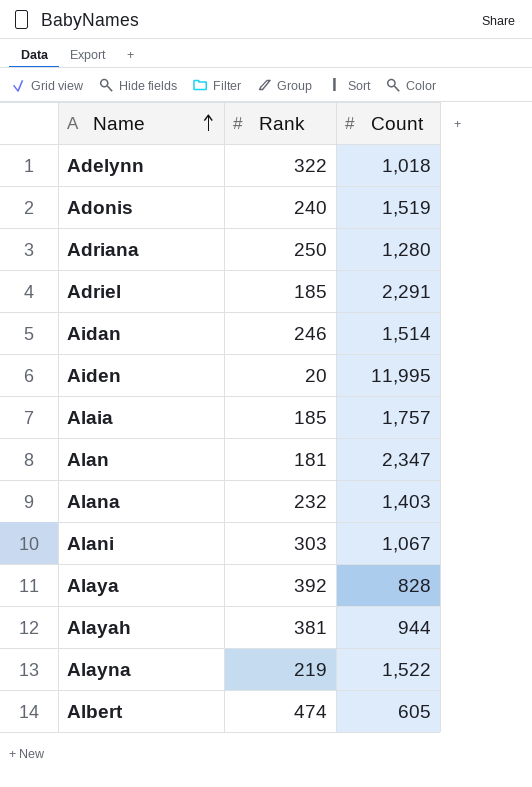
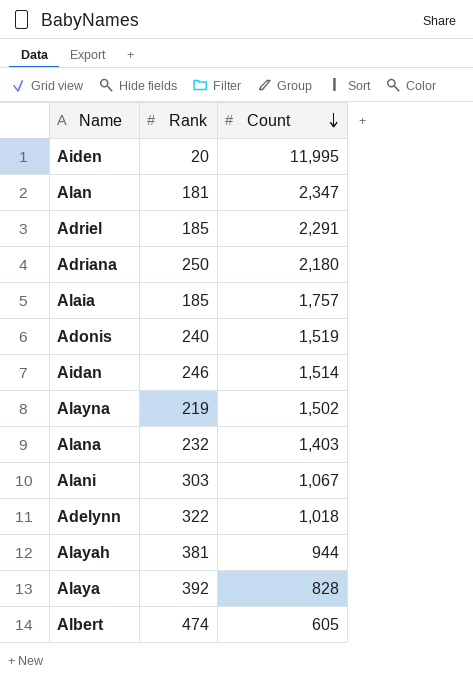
row order: Name ascending -> Count descending
Adriana | Count: 1,280 -> 2,180
Alayna | Count: 1,522 -> 1,502

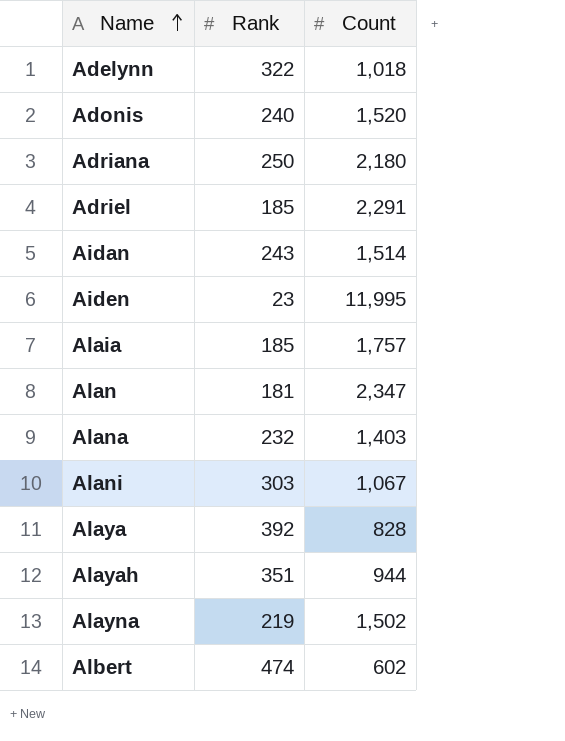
row order: Count descending -> Name ascending
Adonis | Count: 1,519 -> 1,520
Aidan | Rank: 246 -> 243
Aiden | Rank: 20 -> 23
Alayah | Rank: 381 -> 351
Albert | Count: 605 -> 602

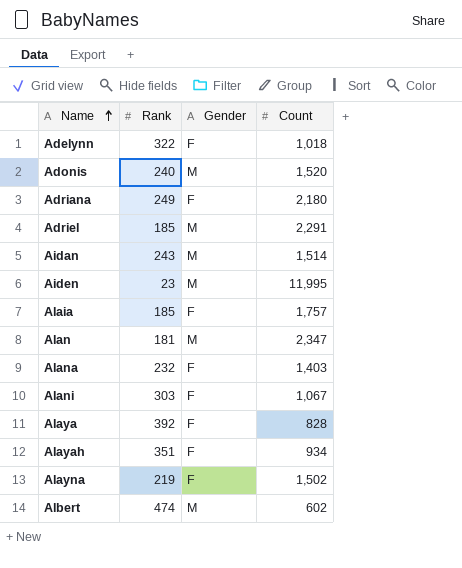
column Gender | position: none -> 3
Adriana | Rank: 250 -> 249
Alayah | Count: 944 -> 934

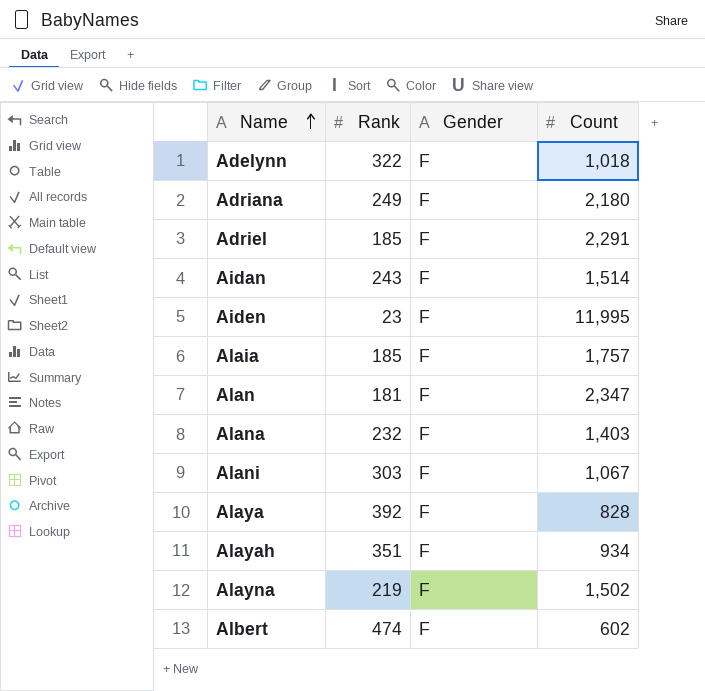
row Adonis: 240 | M | 1,520 -> none
Adriel | Gender: M -> F
Aidan | Gender: M -> F
Aiden | Gender: M -> F
Alan | Gender: M -> F
Albert | Gender: M -> F

